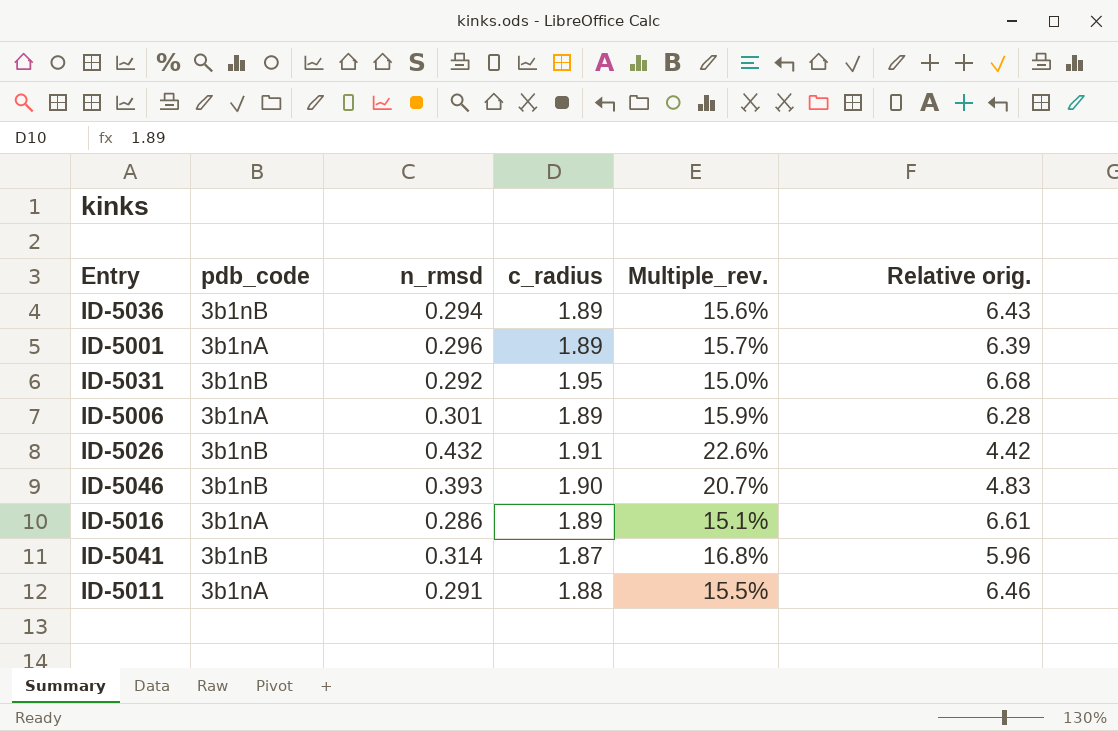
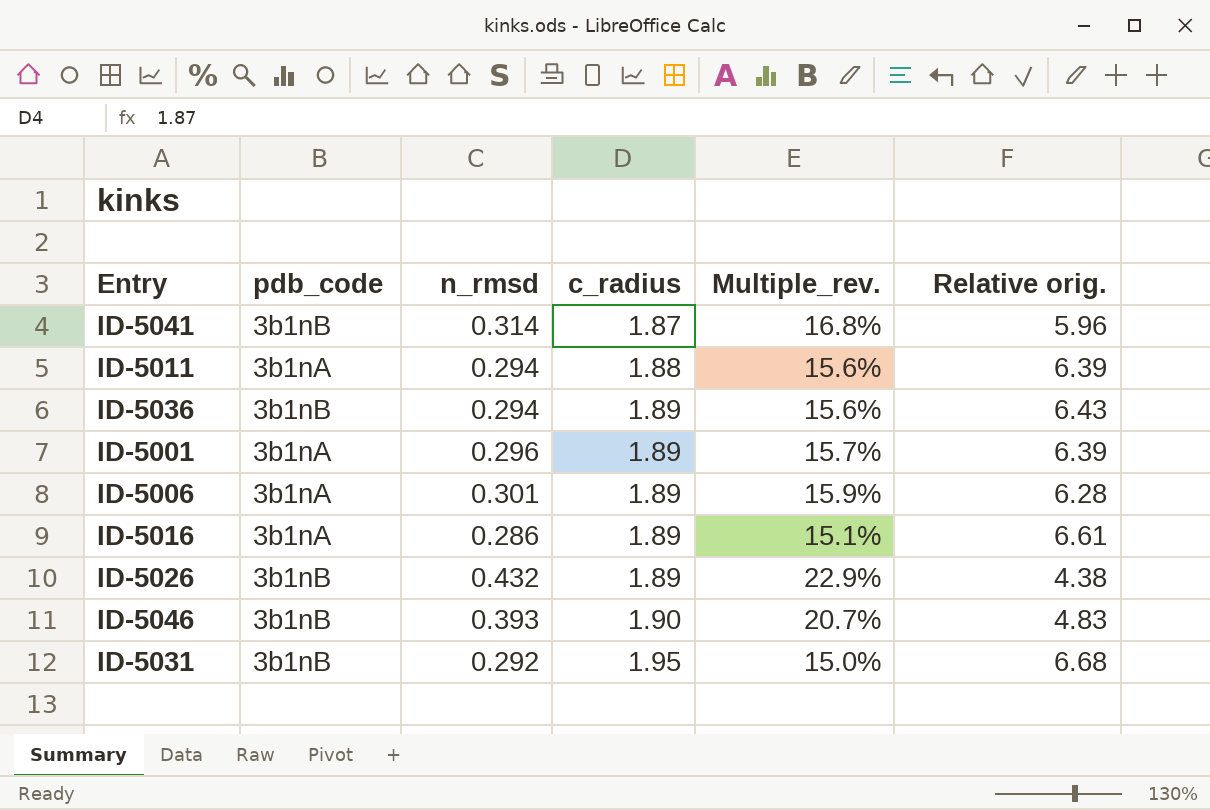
row order: none -> c_radius ascending
ID-5011 | n_rmsd: 0.291 -> 0.294
ID-5011 | Multiple_rev.: 15.5% -> 15.6%
ID-5011 | Relative orig.: 6.46 -> 6.39
ID-5026 | c_radius: 1.91 -> 1.89
ID-5026 | Multiple_rev.: 22.6% -> 22.9%
ID-5026 | Relative orig.: 4.42 -> 4.38

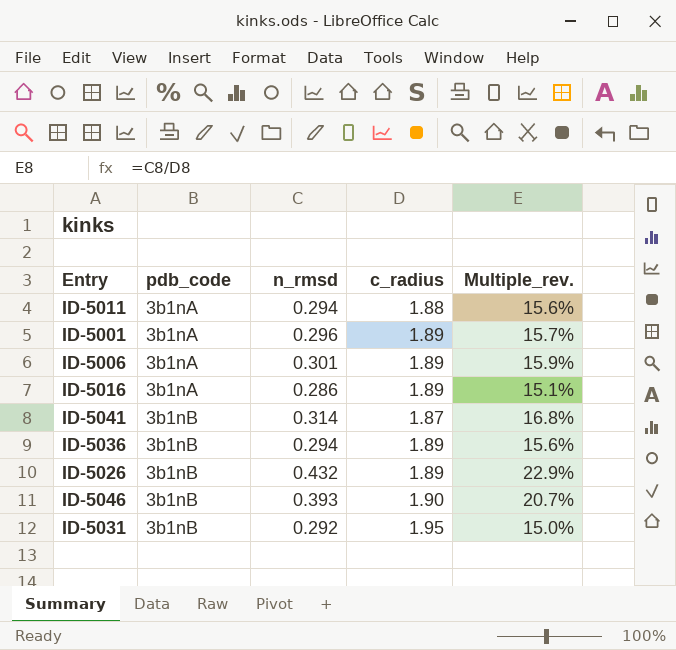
row order: c_radius ascending -> pdb_code ascending
column Relative orig. | formula: [c_radius] / [n_rmsd] -> none

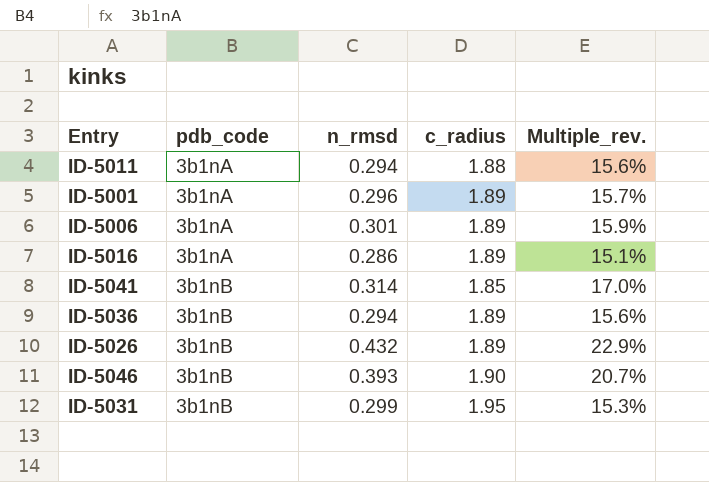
ID-5041 | c_radius: 1.87 -> 1.85
ID-5041 | Multiple_rev.: 16.8% -> 17.0%
ID-5031 | n_rmsd: 0.292 -> 0.299
ID-5031 | Multiple_rev.: 15.0% -> 15.3%

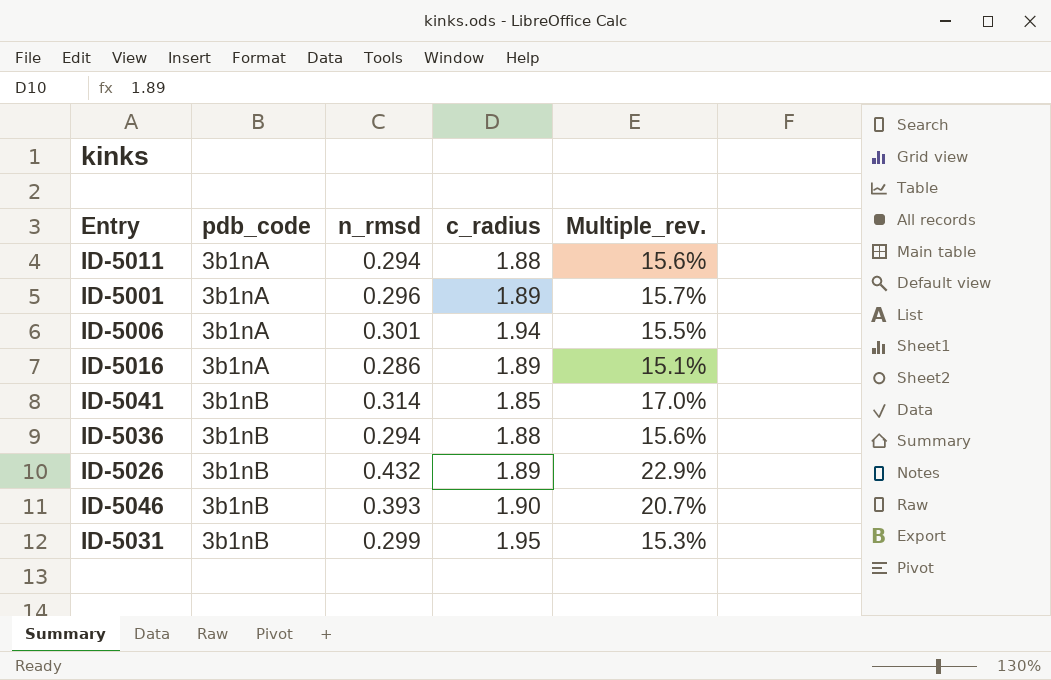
ID-5006 | c_radius: 1.89 -> 1.94
ID-5006 | Multiple_rev.: 15.9% -> 15.5%
ID-5036 | c_radius: 1.89 -> 1.88

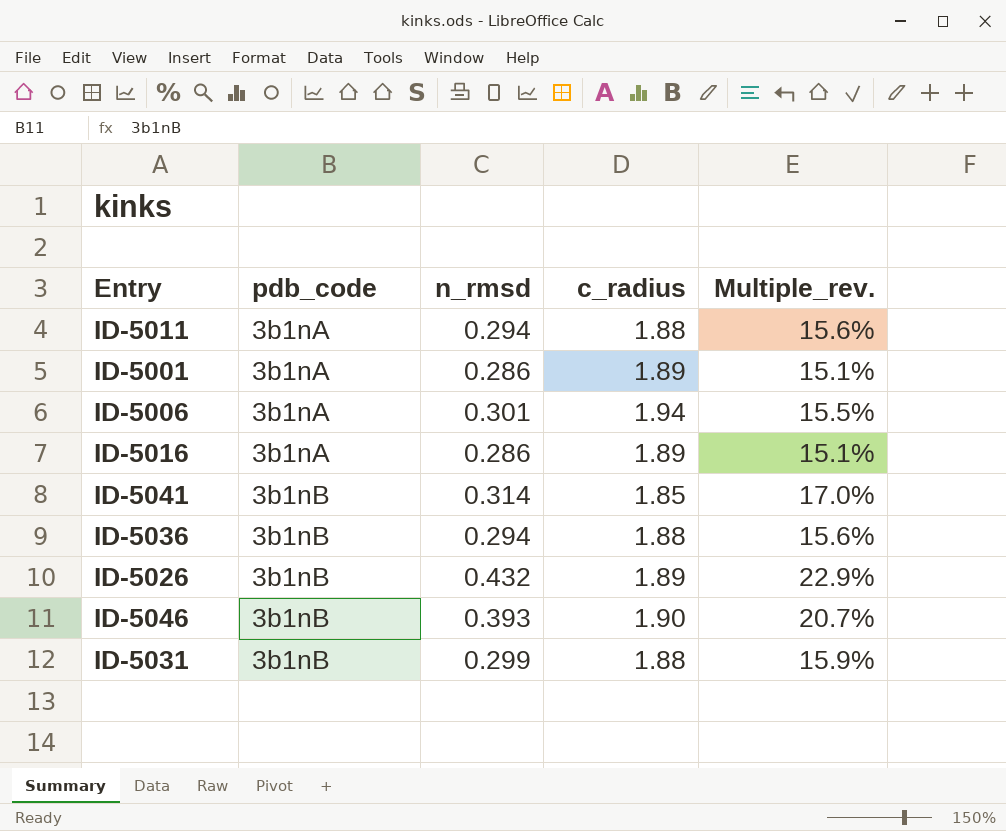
ID-5001 | n_rmsd: 0.296 -> 0.286
ID-5001 | Multiple_rev.: 15.7% -> 15.1%
ID-5031 | c_radius: 1.95 -> 1.88
ID-5031 | Multiple_rev.: 15.3% -> 15.9%

